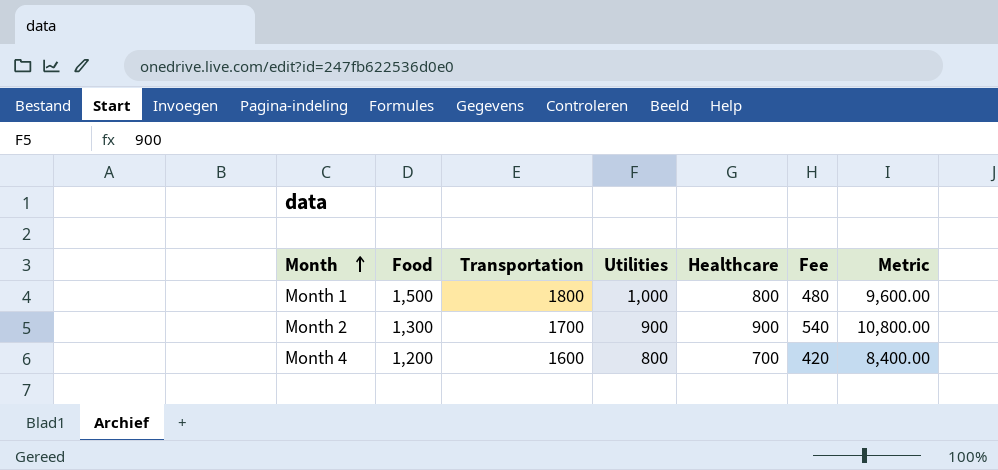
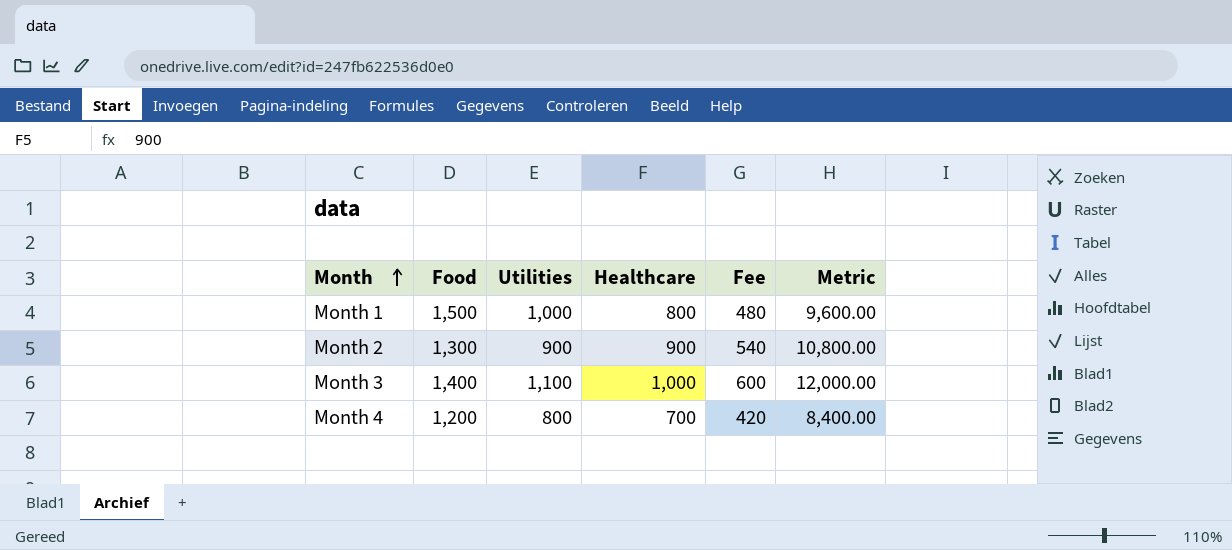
column Transportation | position: 3 -> none
row Month 3: none -> 1,400 | 1,100 | 1,000 | 600 | 12,000.00

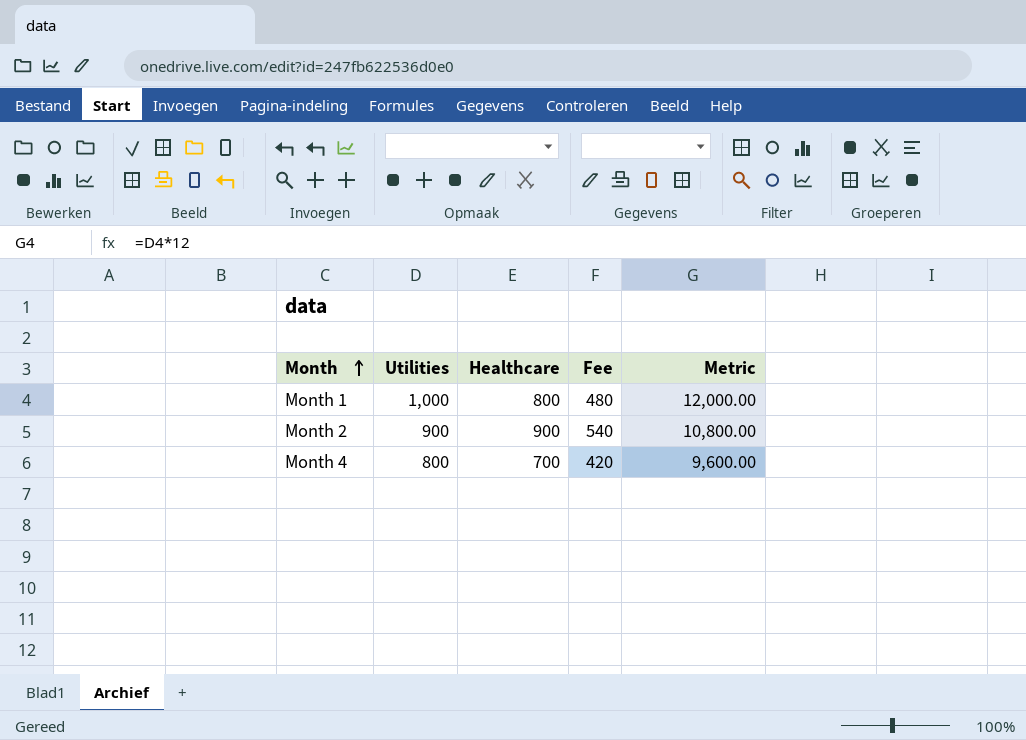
column Food | position: 2 -> none
column Metric | formula: [Healthcare] * 12 -> [Utilities] * 12
row Month 3: 1,400 | 1,100 | 1,000 | 600 | 12,000.00 -> none

